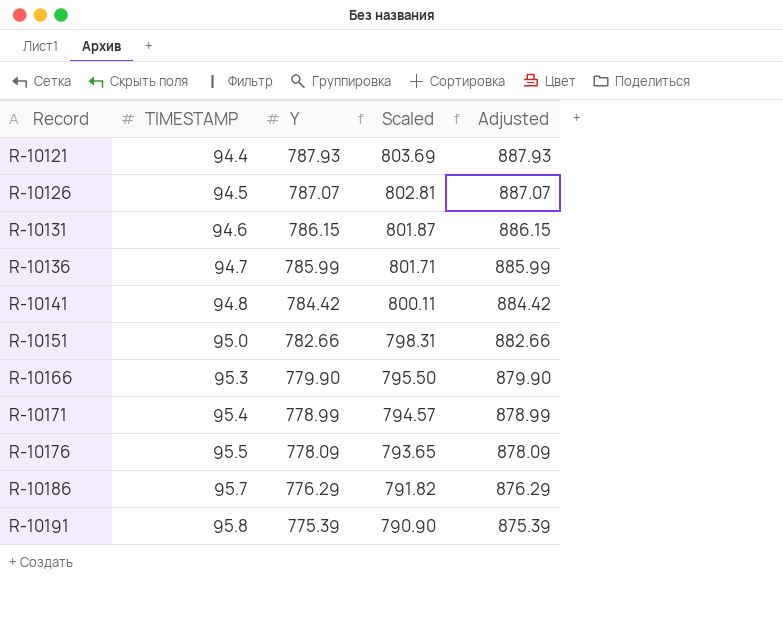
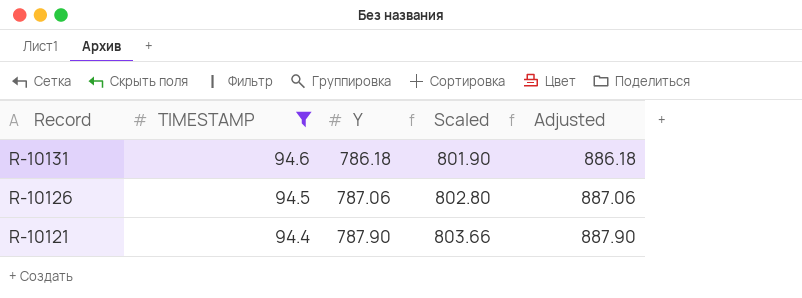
filter: none -> TIMESTAMP <= 94.6
row order: Record ascending -> Record descending
R-10131 | Y: 786.15 -> 786.18
R-10131 | Scaled: 801.87 -> 801.90
R-10131 | Adjusted: 886.15 -> 886.18
R-10126 | Y: 787.07 -> 787.06
R-10126 | Scaled: 802.81 -> 802.80
R-10126 | Adjusted: 887.07 -> 887.06
R-10121 | Y: 787.93 -> 787.90
R-10121 | Scaled: 803.69 -> 803.66
R-10121 | Adjusted: 887.93 -> 887.90

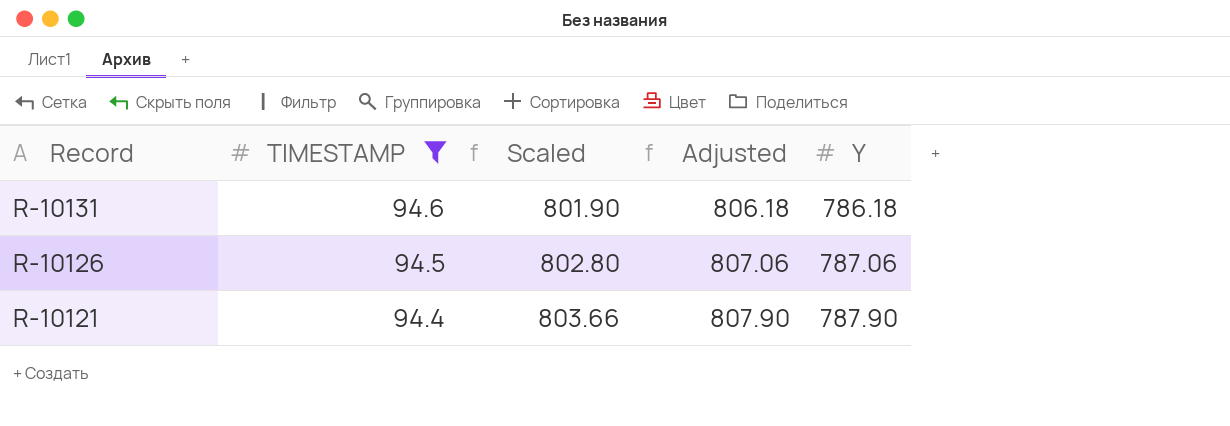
column Adjusted | formula: [Y] + 100 -> [Y] + 20
column Y | position: 3 -> 5

